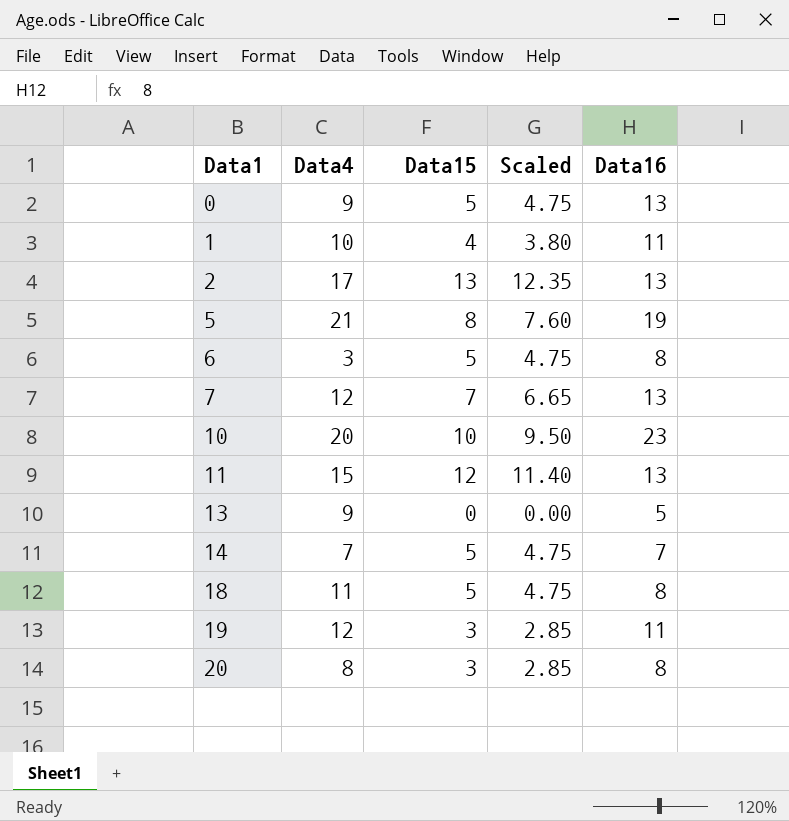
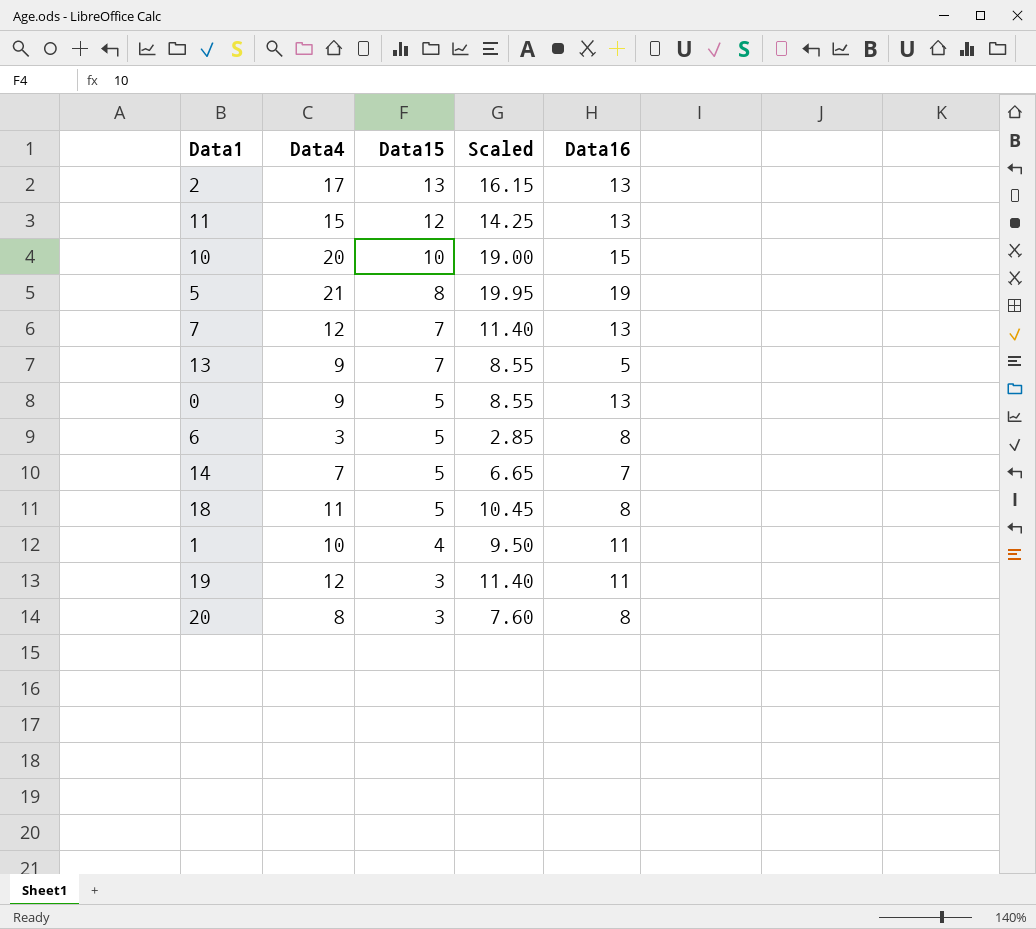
row order: Data1 ascending -> Data15 descending
column Scaled | formula: [Data15] * 0.95 -> [Data4] * 0.95
10 | Data16: 23 -> 15
13 | Data15: 0 -> 7

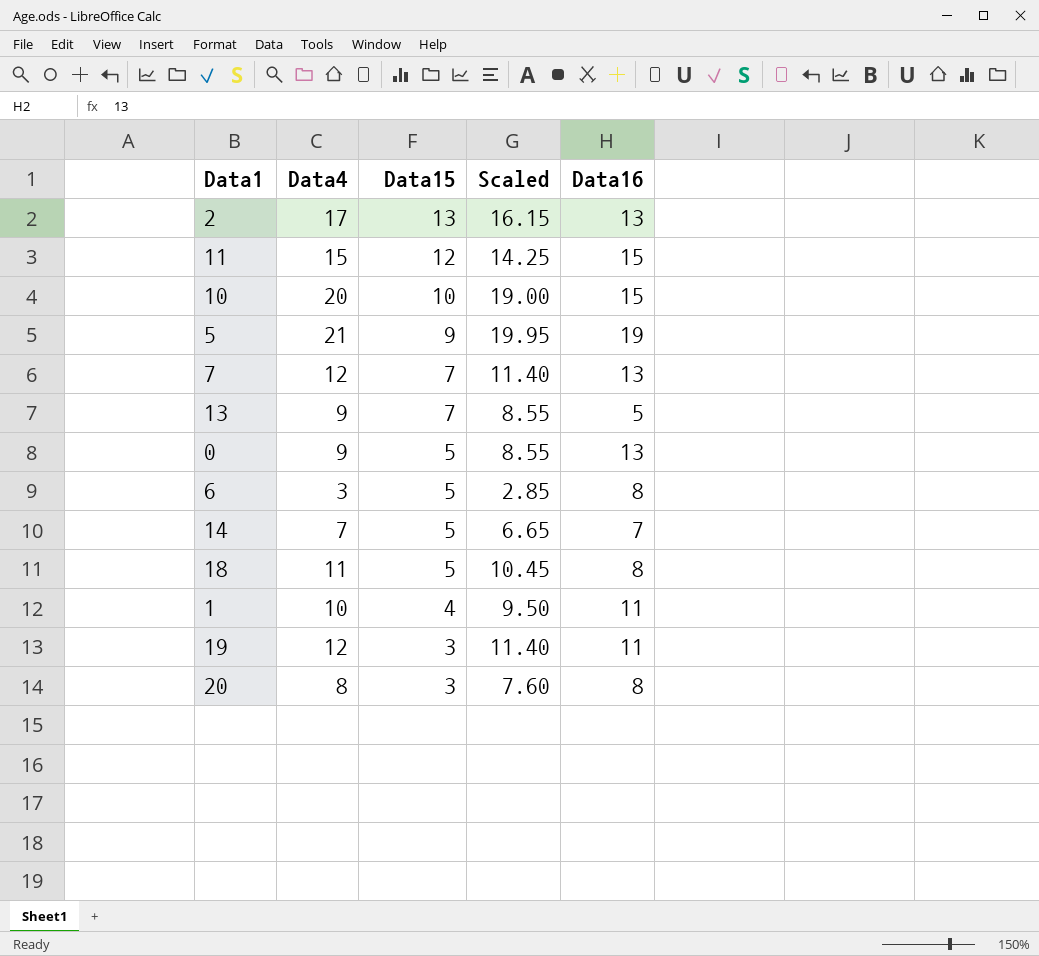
11 | Data16: 13 -> 15
5 | Data15: 8 -> 9

